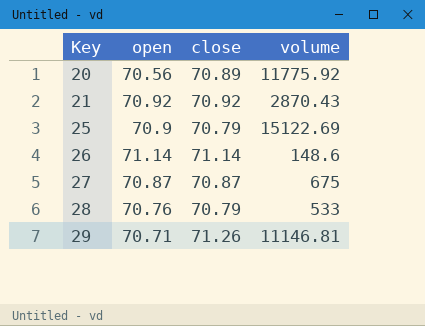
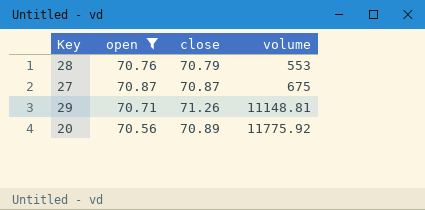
filter: none -> open <= 70.87
row order: Key ascending -> volume ascending
28 | volume: 533 -> 553
29 | volume: 11146.81 -> 11148.81

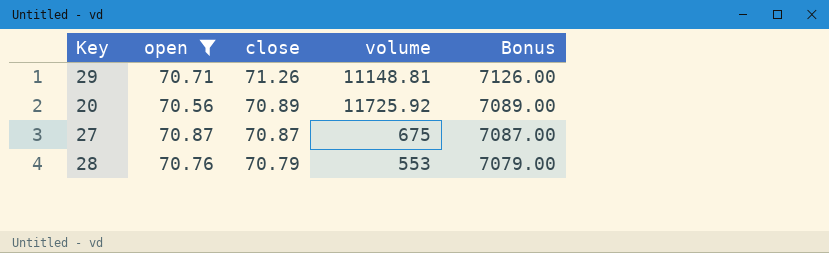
row order: volume ascending -> close descending
column Bonus | formula: none -> [close] * 100
20 | volume: 11775.92 -> 11725.92

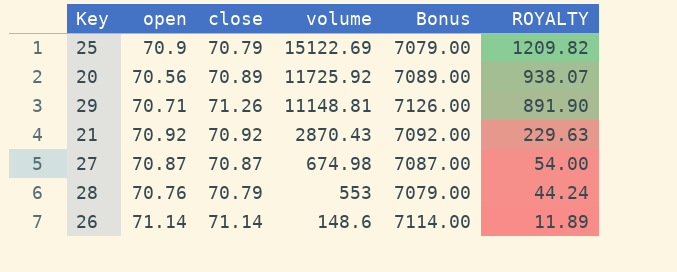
filter: open <= 70.87 -> none
row order: close descending -> volume descending
column ROYALTY | formula: none -> [volume] * 0.08
27 | volume: 675 -> 674.98

